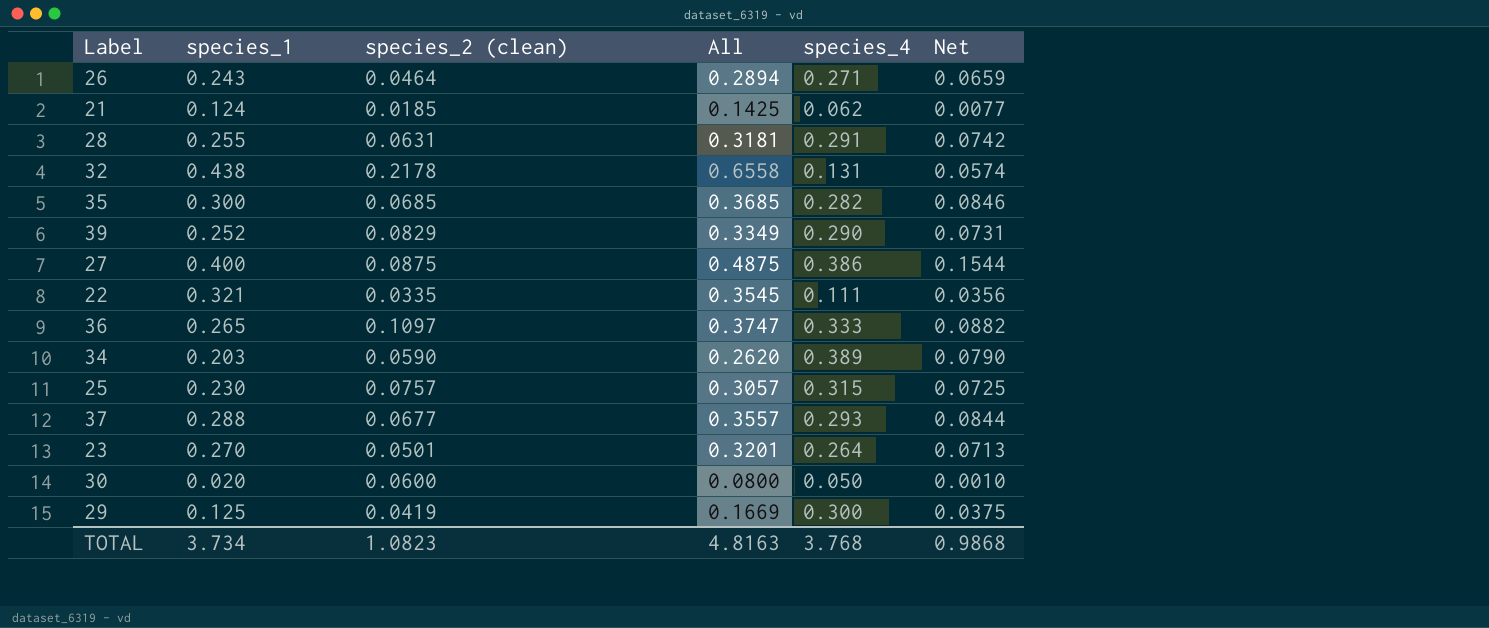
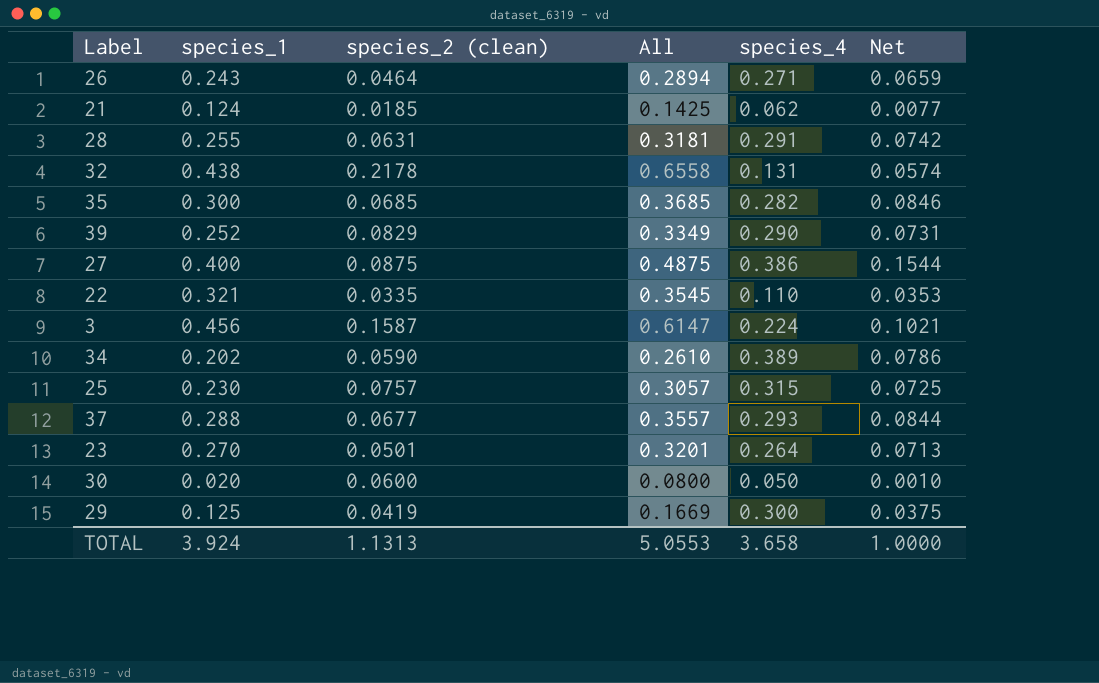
row 36: 0.265 | 0.1097 | 0.3747 | 0.333 | 0.0882 -> none
22 | species_4: 0.111 -> 0.110
22 | Net: 0.0356 -> 0.0353
row 3: none -> 0.456 | 0.1587 | 0.6147 | 0.224 | 0.1021
34 | species_1: 0.203 -> 0.202
34 | All: 0.2620 -> 0.2610
34 | Net: 0.0790 -> 0.0786
TOTAL | species_1: 3.734 -> 3.924
TOTAL | species_2 (clean): 1.0823 -> 1.1313
TOTAL | All: 4.8163 -> 5.0553
TOTAL | species_4: 3.768 -> 3.658
TOTAL | Net: 0.9868 -> 1.0000

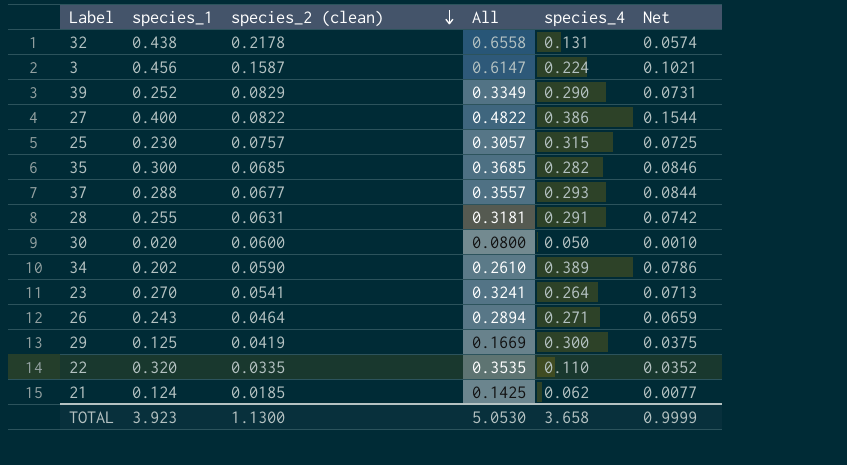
row order: none -> species_2 (clean) descending
27 | species_2 (clean): 0.0875 -> 0.0822
27 | All: 0.4875 -> 0.4822
23 | species_2 (clean): 0.0501 -> 0.0541
23 | All: 0.3201 -> 0.3241
22 | species_1: 0.321 -> 0.320
22 | All: 0.3545 -> 0.3535
22 | Net: 0.0353 -> 0.0352
TOTAL | species_1: 3.924 -> 3.923
TOTAL | species_2 (clean): 1.1313 -> 1.1300
TOTAL | All: 5.0553 -> 5.0530
TOTAL | Net: 1.0000 -> 0.9999

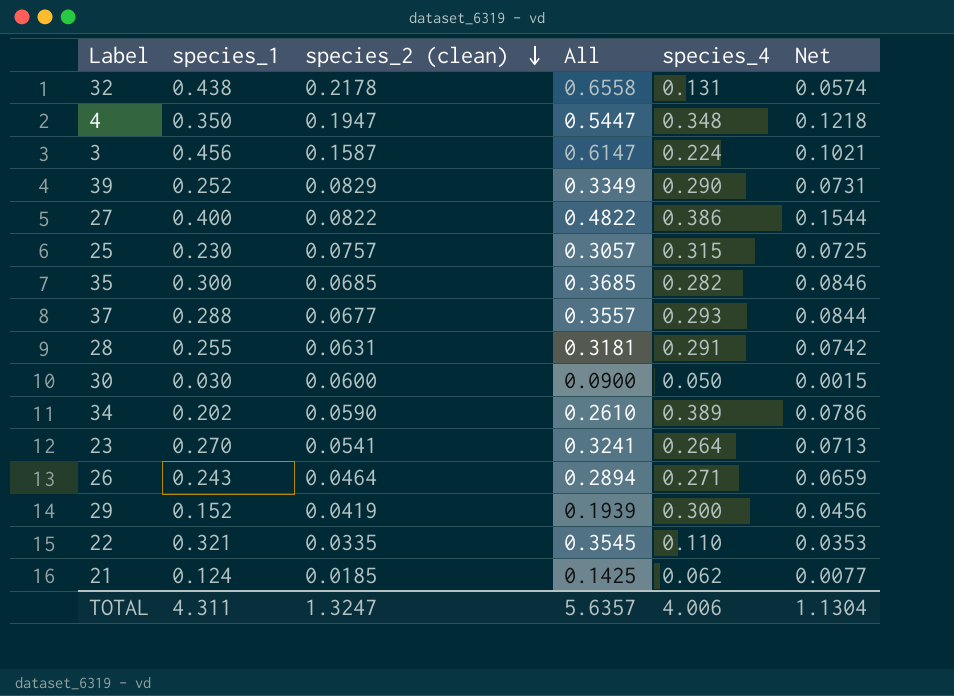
row 4: none -> 0.350 | 0.1947 | 0.5447 | 0.348 | 0.1218
30 | species_1: 0.020 -> 0.030
30 | All: 0.0800 -> 0.0900
30 | Net: 0.0010 -> 0.0015
29 | species_1: 0.125 -> 0.152
29 | All: 0.1669 -> 0.1939
29 | Net: 0.0375 -> 0.0456
22 | species_1: 0.320 -> 0.321
22 | All: 0.3535 -> 0.3545
22 | Net: 0.0352 -> 0.0353
TOTAL | species_1: 3.923 -> 4.311
TOTAL | species_2 (clean): 1.1300 -> 1.3247
TOTAL | All: 5.0530 -> 5.6357
TOTAL | species_4: 3.658 -> 4.006
TOTAL | Net: 0.9999 -> 1.1304

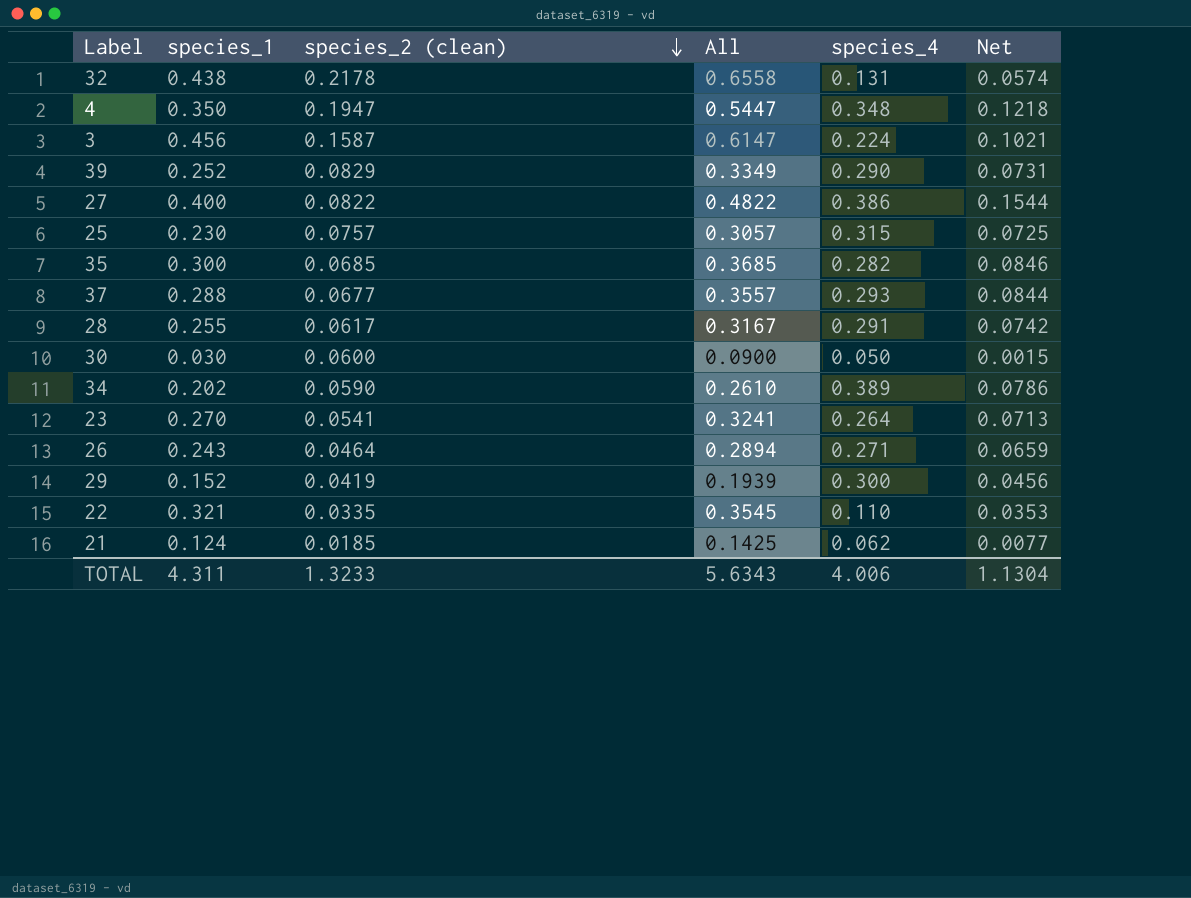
28 | species_2 (clean): 0.0631 -> 0.0617
28 | All: 0.3181 -> 0.3167
TOTAL | species_2 (clean): 1.3247 -> 1.3233
TOTAL | All: 5.6357 -> 5.6343

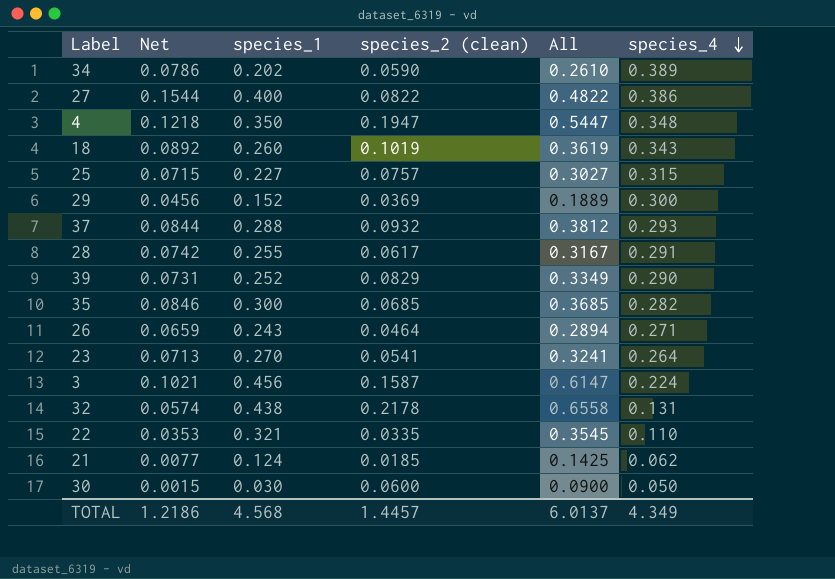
row order: species_2 (clean) descending -> species_4 descending
column Net | position: 6 -> 2
row 18: none -> 0.0892 | 0.260 | 0.1019 | 0.3619 | 0.343
25 | Net: 0.0725 -> 0.0715
25 | species_1: 0.230 -> 0.227
25 | All: 0.3057 -> 0.3027
29 | species_2 (clean): 0.0419 -> 0.0369
29 | All: 0.1939 -> 0.1889
37 | species_2 (clean): 0.0677 -> 0.0932
37 | All: 0.3557 -> 0.3812
TOTAL | Net: 1.1304 -> 1.2186
TOTAL | species_1: 4.311 -> 4.568
TOTAL | species_2 (clean): 1.3233 -> 1.4457
TOTAL | All: 5.6343 -> 6.0137
TOTAL | species_4: 4.006 -> 4.349

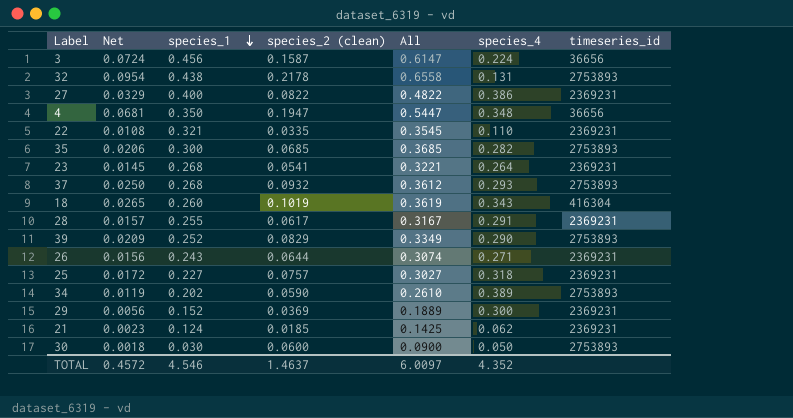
row order: species_4 descending -> species_1 descending
column Net | formula: [species_1] * [species_4] -> [species_1] * [species_2 (clean)]
column timeseries_id | position: none -> 7
23 | species_1: 0.270 -> 0.268
23 | All: 0.3241 -> 0.3221
37 | species_1: 0.288 -> 0.268
37 | All: 0.3812 -> 0.3612
26 | species_2 (clean): 0.0464 -> 0.0644
26 | All: 0.2894 -> 0.3074
25 | species_4: 0.315 -> 0.318
TOTAL | Net: 1.2186 -> 0.4572
TOTAL | species_1: 4.568 -> 4.546
TOTAL | species_2 (clean): 1.4457 -> 1.4637
TOTAL | All: 6.0137 -> 6.0097
TOTAL | species_4: 4.349 -> 4.352

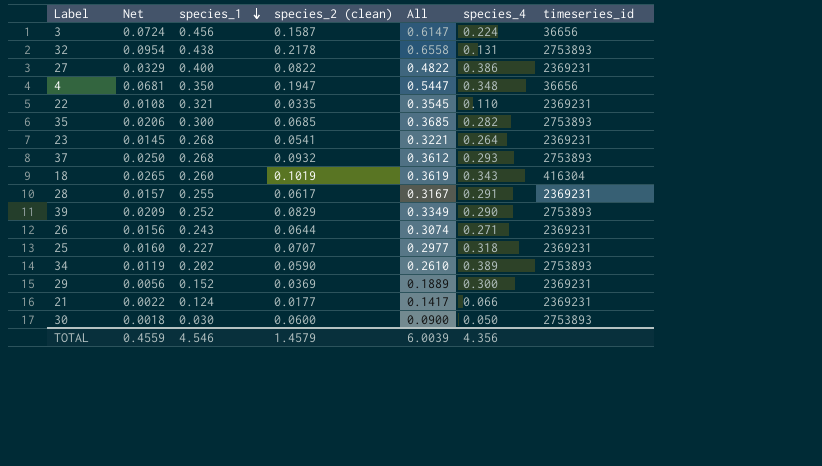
25 | Net: 0.0172 -> 0.0160
25 | species_2 (clean): 0.0757 -> 0.0707
25 | All: 0.3027 -> 0.2977
21 | Net: 0.0023 -> 0.0022
21 | species_2 (clean): 0.0185 -> 0.0177
21 | All: 0.1425 -> 0.1417
21 | species_4: 0.062 -> 0.066
TOTAL | Net: 0.4572 -> 0.4559
TOTAL | species_2 (clean): 1.4637 -> 1.4579
TOTAL | All: 6.0097 -> 6.0039
TOTAL | species_4: 4.352 -> 4.356

